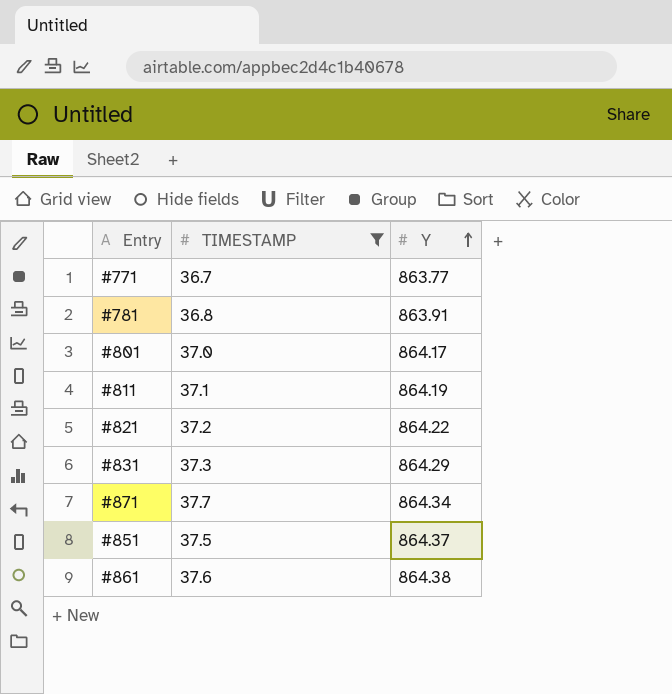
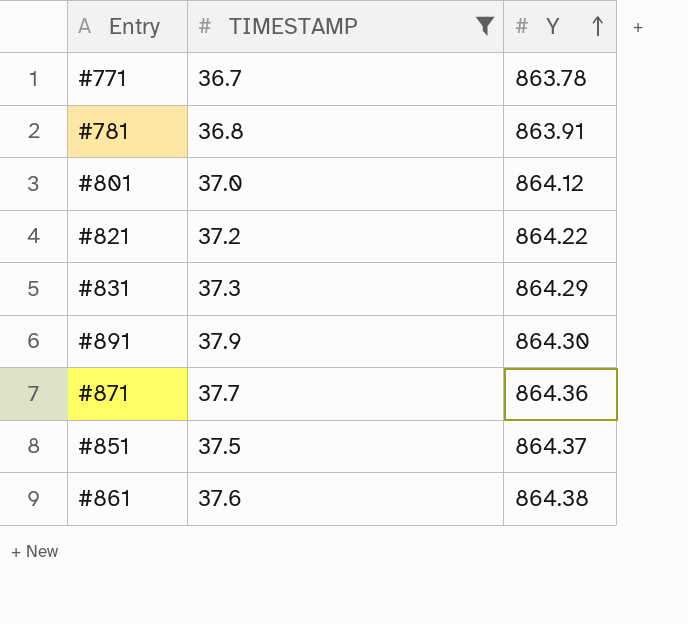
row #811: 37.1 | 864.19 -> none
#771 | Y: 863.77 -> 863.78
#801 | Y: 864.17 -> 864.12
row #891: none -> 37.9 | 864.30
#871 | Y: 864.34 -> 864.36

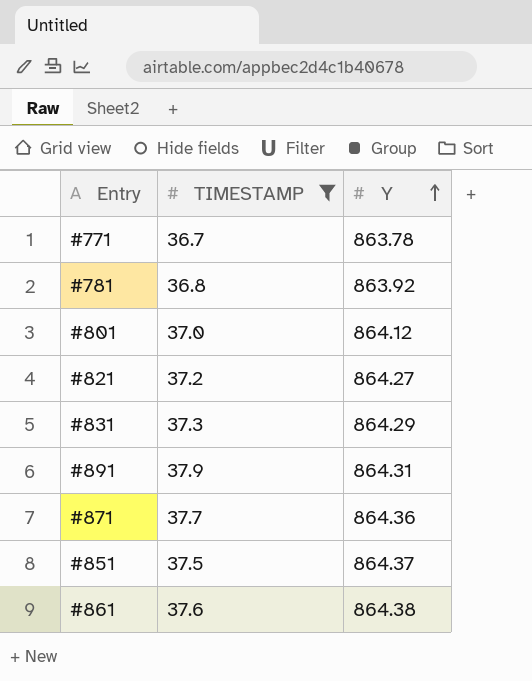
#781 | Y: 863.91 -> 863.92
#821 | Y: 864.22 -> 864.27
#891 | Y: 864.30 -> 864.31

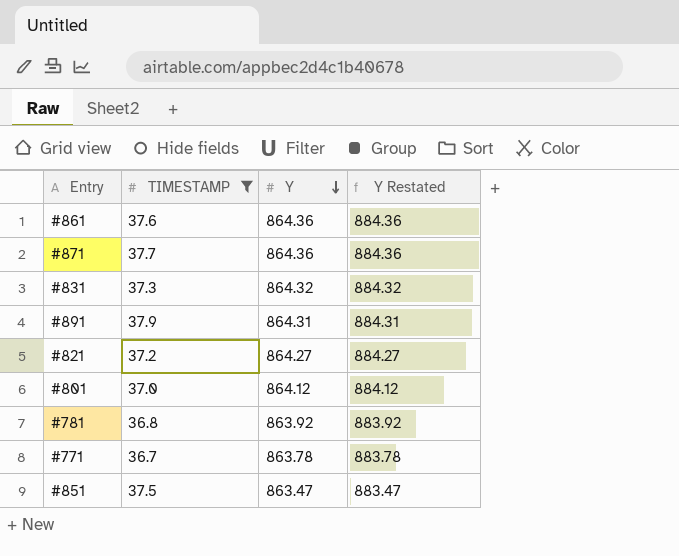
row order: Y ascending -> Y descending
column Y Restated | formula: none -> [Y] + 20
#861 | Y: 864.38 -> 864.36
#831 | Y: 864.29 -> 864.32
#851 | Y: 864.37 -> 863.47

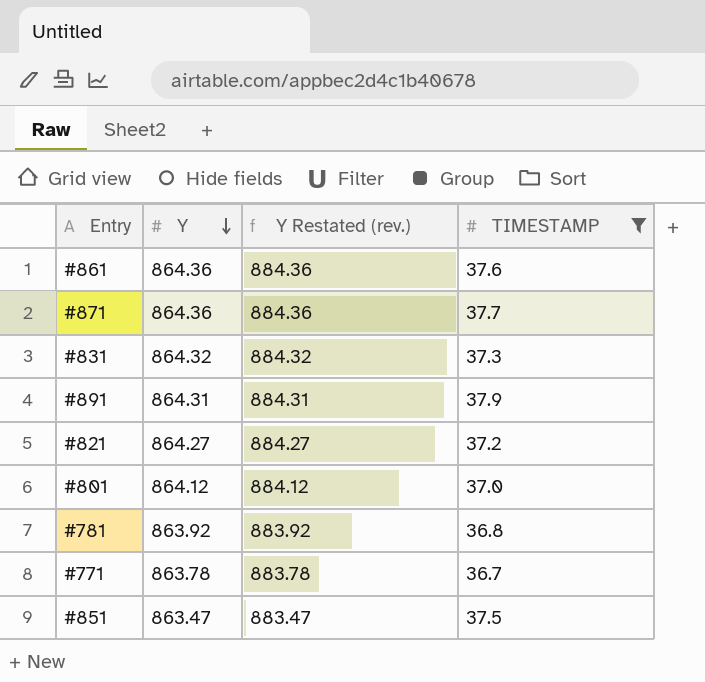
column name: Y Restated -> Y Restated (rev.)
column TIMESTAMP | position: 2 -> 4

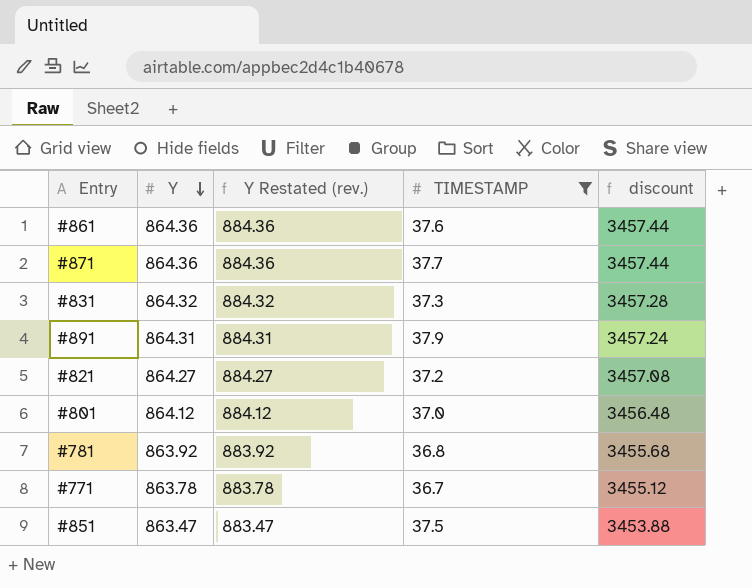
column discount | formula: none -> [Y] * 4

